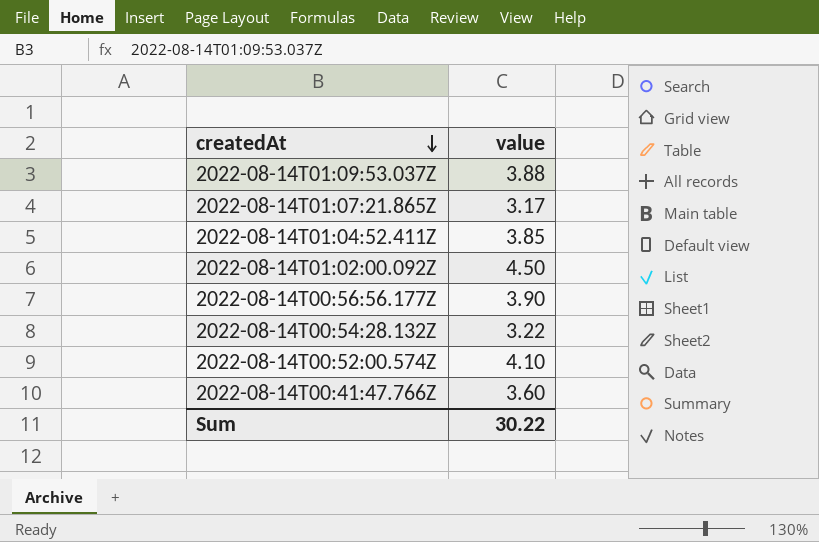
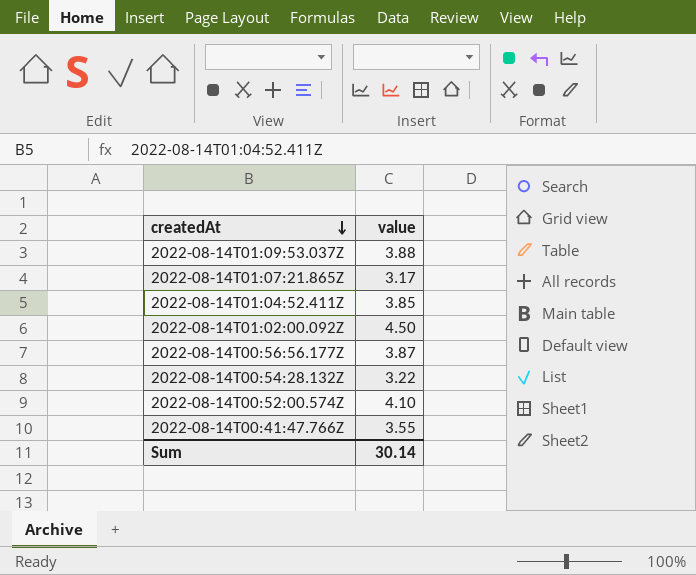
2022-08-14T00:56:56.177Z | value: 3.90 -> 3.87
2022-08-14T00:41:47.766Z | value: 3.60 -> 3.55
Sum | value: 30.22 -> 30.14

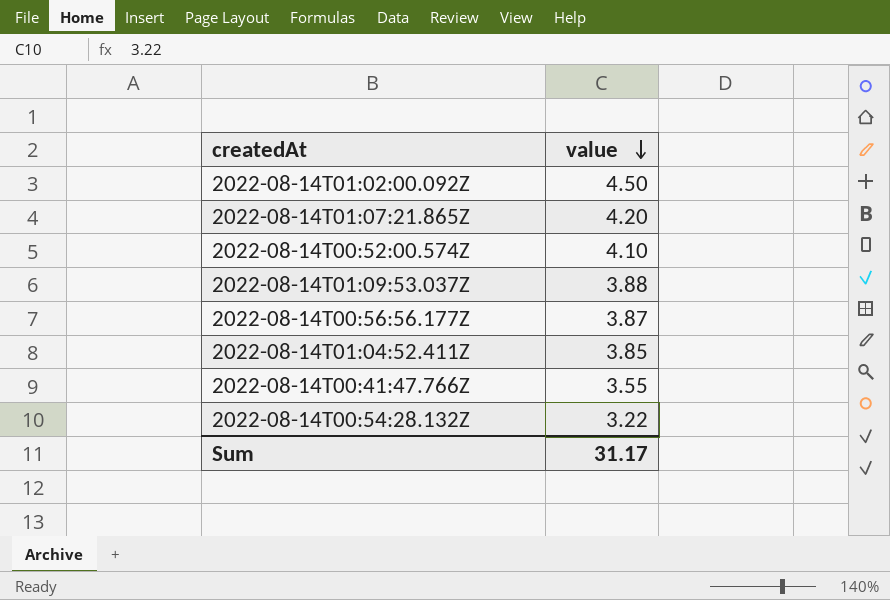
row order: createdAt descending -> value descending
2022-08-14T01:07:21.865Z | value: 3.17 -> 4.20
Sum | value: 30.14 -> 31.17

